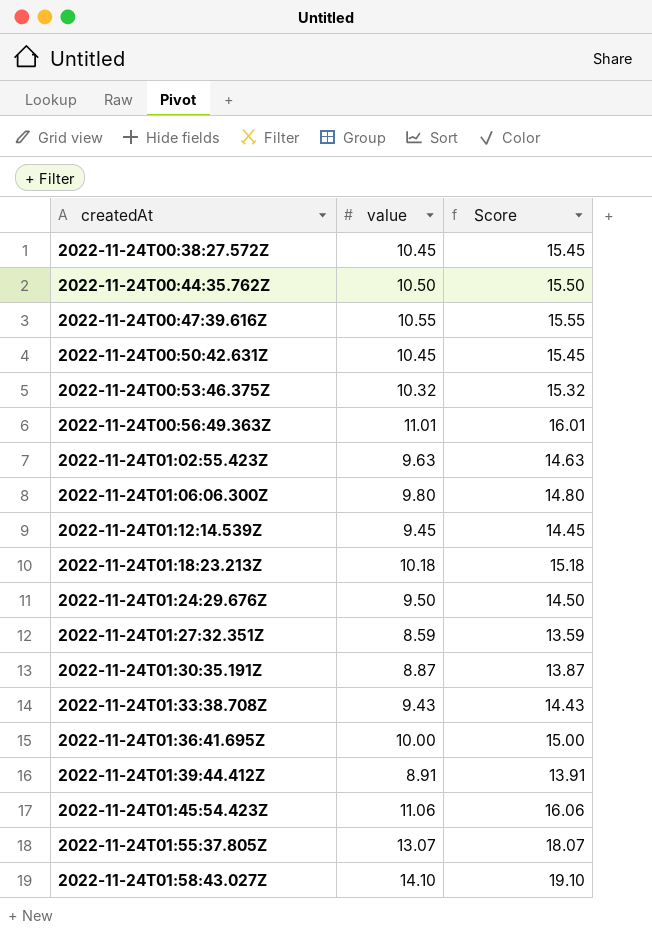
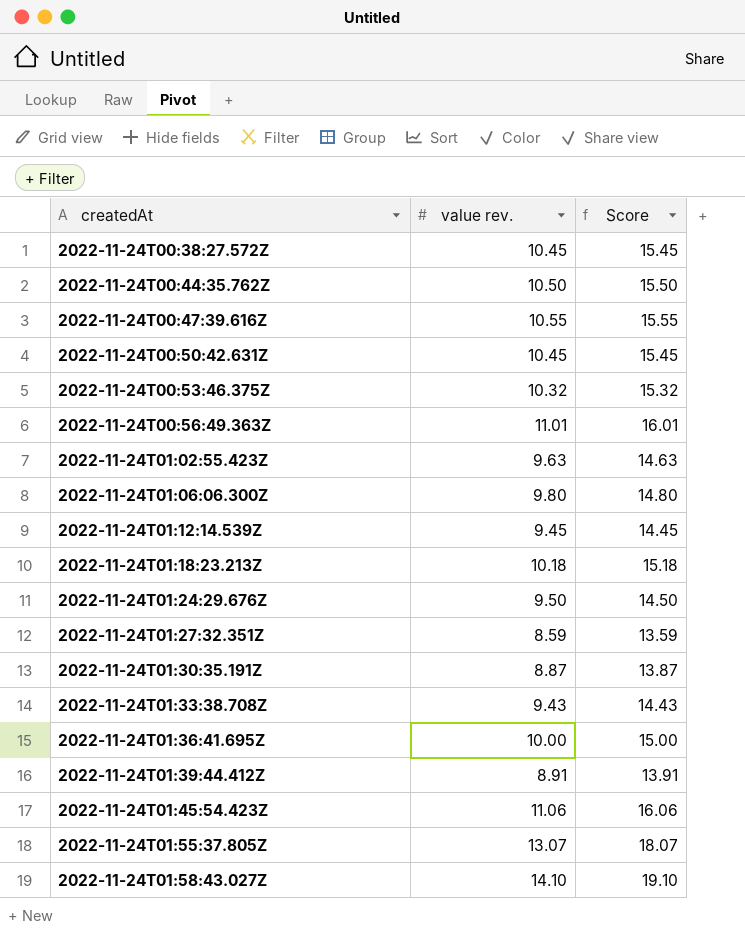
column name: value -> value rev.

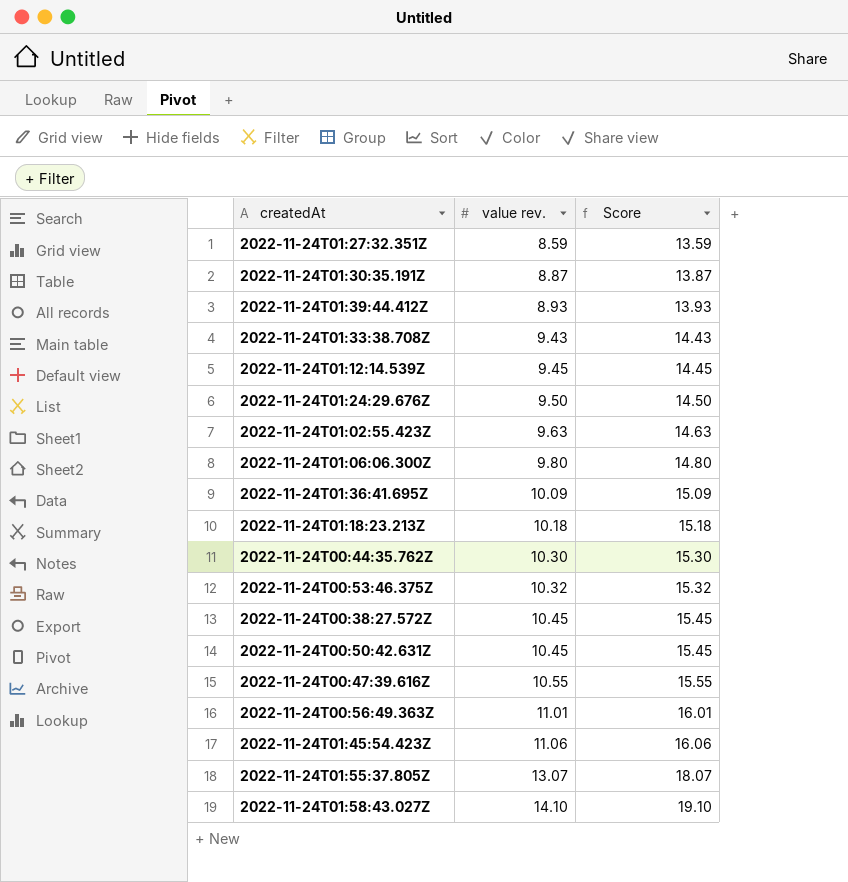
row order: createdAt ascending -> value rev. ascending
2022-11-24T01:39:44.412Z | value rev.: 8.91 -> 8.93
2022-11-24T01:39:44.412Z | Score: 13.91 -> 13.93
2022-11-24T01:36:41.695Z | value rev.: 10.00 -> 10.09
2022-11-24T01:36:41.695Z | Score: 15.00 -> 15.09
2022-11-24T00:44:35.762Z | value rev.: 10.50 -> 10.30
2022-11-24T00:44:35.762Z | Score: 15.50 -> 15.30

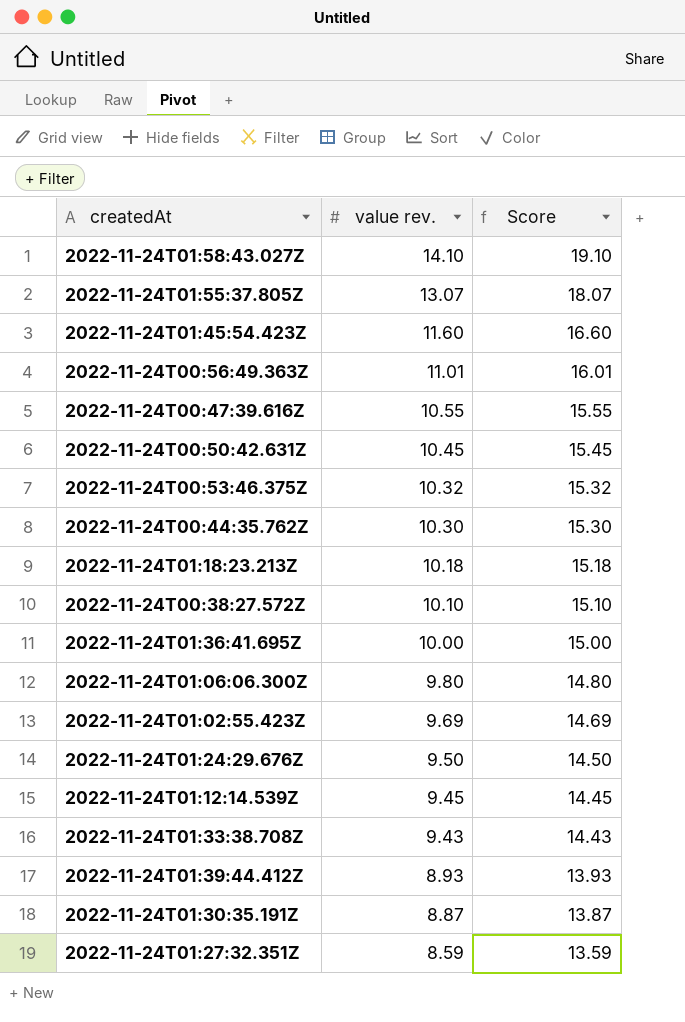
row order: value rev. ascending -> value rev. descending
2022-11-24T01:45:54.423Z | value rev.: 11.06 -> 11.60
2022-11-24T01:45:54.423Z | Score: 16.06 -> 16.60
2022-11-24T00:38:27.572Z | value rev.: 10.45 -> 10.10
2022-11-24T00:38:27.572Z | Score: 15.45 -> 15.10
2022-11-24T01:36:41.695Z | value rev.: 10.09 -> 10.00
2022-11-24T01:36:41.695Z | Score: 15.09 -> 15.00
2022-11-24T01:02:55.423Z | value rev.: 9.63 -> 9.69
2022-11-24T01:02:55.423Z | Score: 14.63 -> 14.69

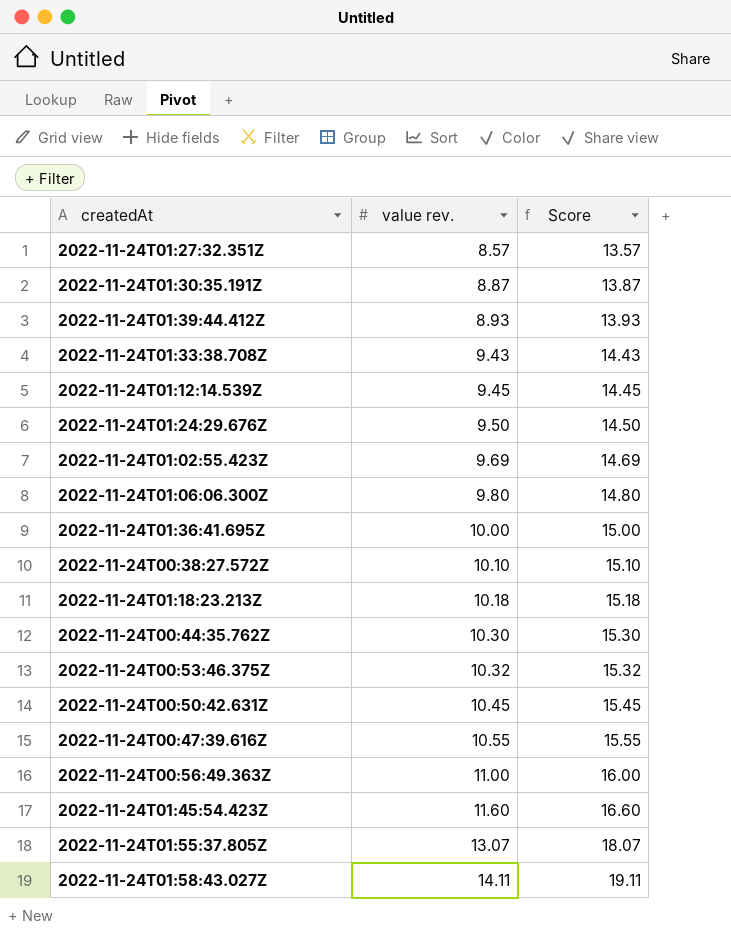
row order: value rev. descending -> value rev. ascending
2022-11-24T01:27:32.351Z | value rev.: 8.59 -> 8.57
2022-11-24T01:27:32.351Z | Score: 13.59 -> 13.57
2022-11-24T00:56:49.363Z | value rev.: 11.01 -> 11.00
2022-11-24T00:56:49.363Z | Score: 16.01 -> 16.00
2022-11-24T01:58:43.027Z | value rev.: 14.10 -> 14.11
2022-11-24T01:58:43.027Z | Score: 19.10 -> 19.11

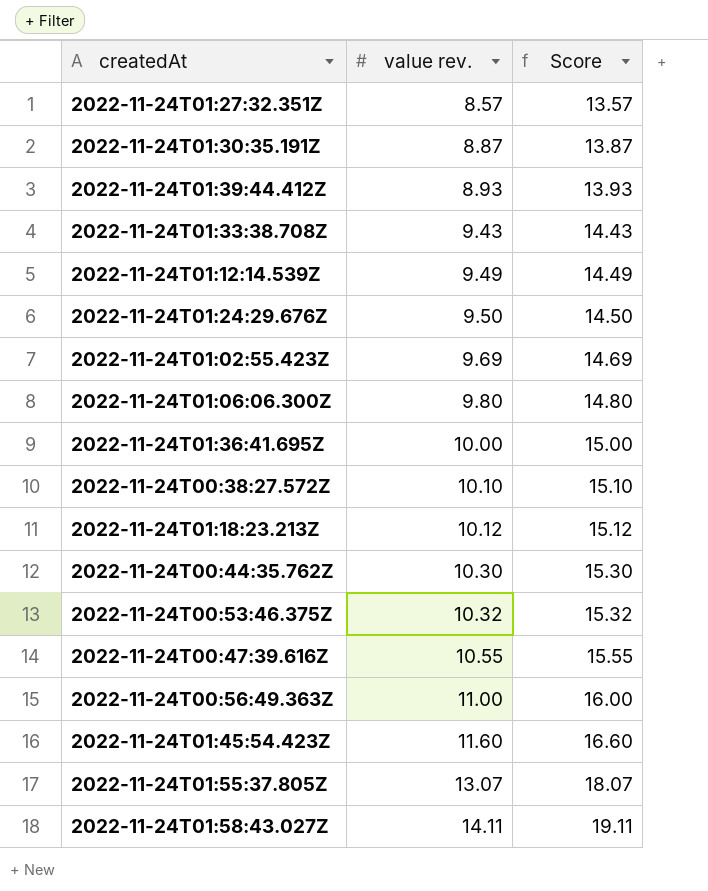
row 2022-11-24T00:50:42.631Z: 10.45 | 15.45 -> none
2022-11-24T01:12:14.539Z | value rev.: 9.45 -> 9.49
2022-11-24T01:12:14.539Z | Score: 14.45 -> 14.49
2022-11-24T01:18:23.213Z | value rev.: 10.18 -> 10.12
2022-11-24T01:18:23.213Z | Score: 15.18 -> 15.12

